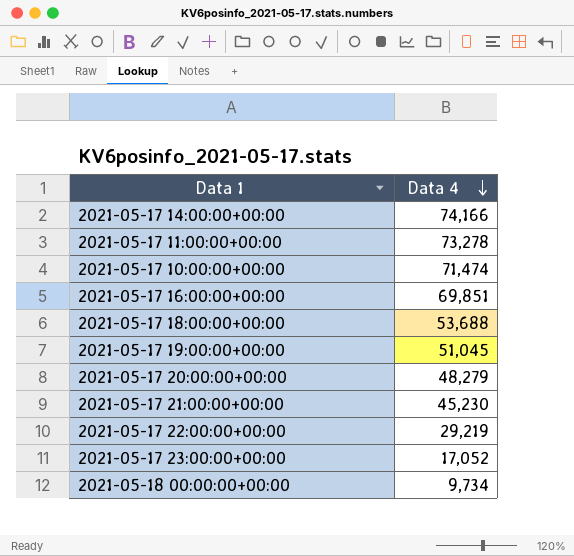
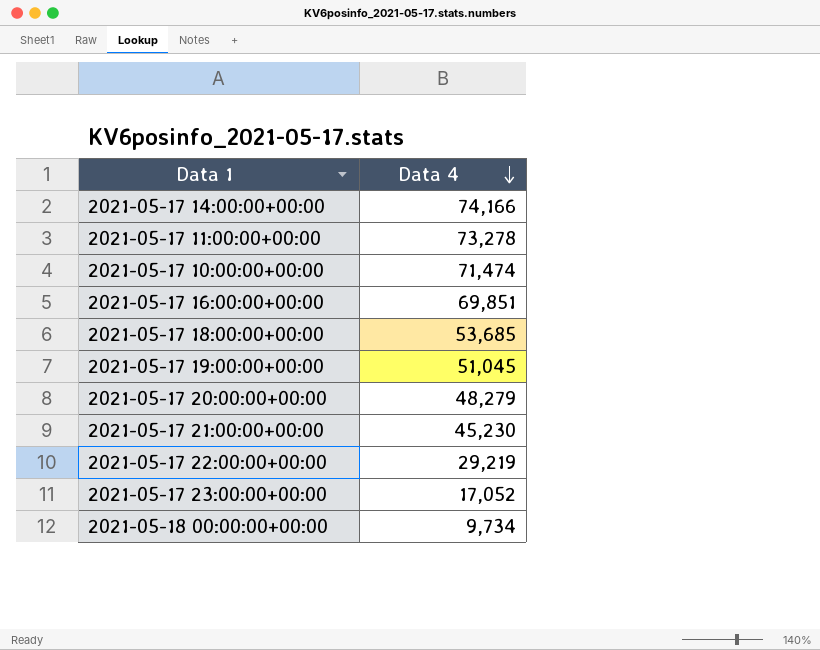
2021-05-17 18:00:00+00:00 | Data 4: 53,688 -> 53,685

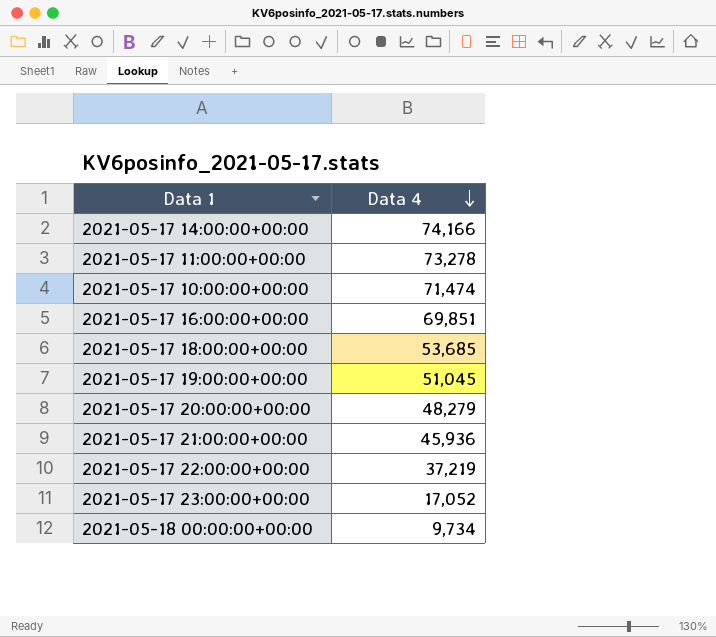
2021-05-17 21:00:00+00:00 | Data 4: 45,230 -> 45,936
2021-05-17 22:00:00+00:00 | Data 4: 29,219 -> 37,219

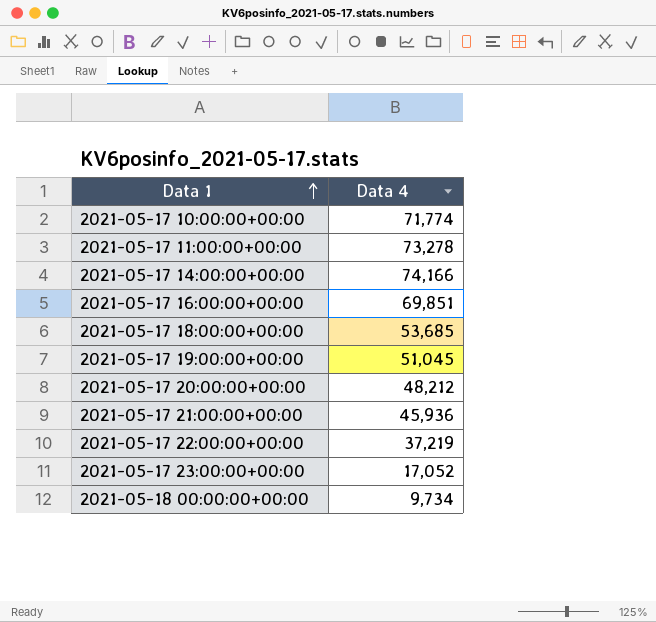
row order: Data 4 descending -> Data 1 ascending
2021-05-17 10:00:00+00:00 | Data 4: 71,474 -> 71,774
2021-05-17 20:00:00+00:00 | Data 4: 48,279 -> 48,212

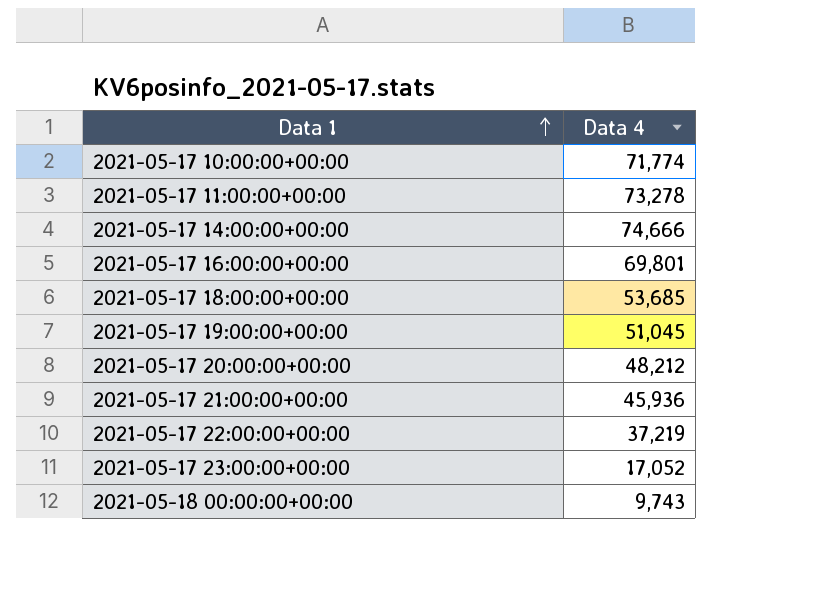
2021-05-17 14:00:00+00:00 | Data 4: 74,166 -> 74,666
2021-05-17 16:00:00+00:00 | Data 4: 69,851 -> 69,801
2021-05-18 00:00:00+00:00 | Data 4: 9,734 -> 9,743

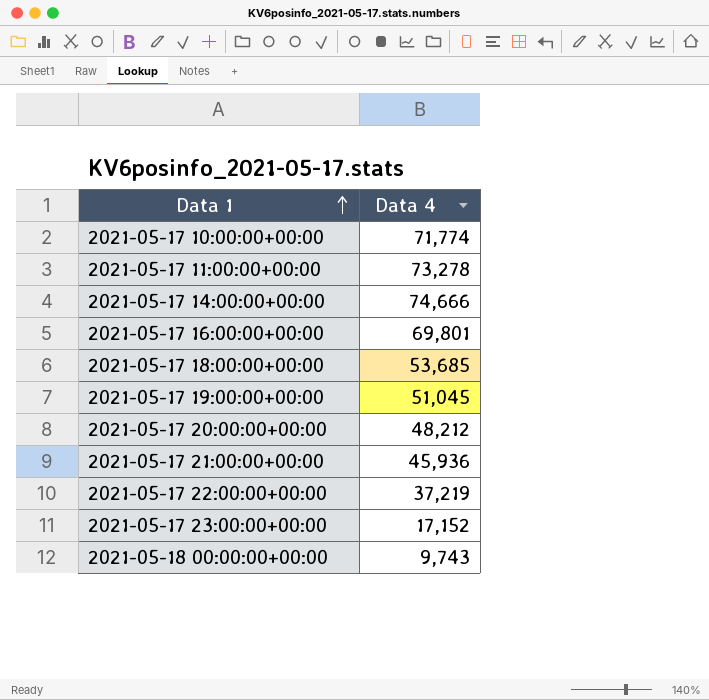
2021-05-17 23:00:00+00:00 | Data 4: 17,052 -> 17,152

